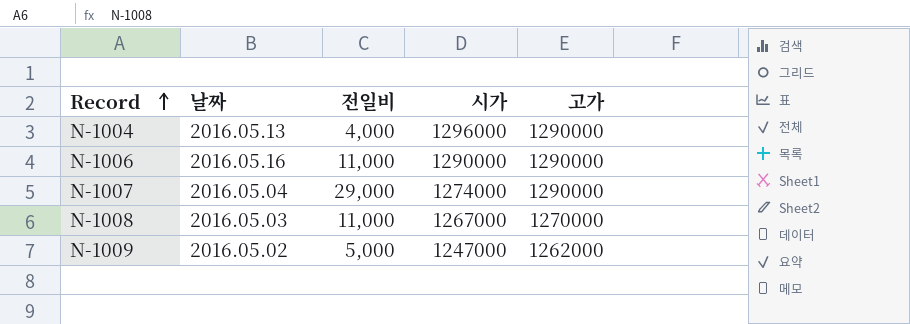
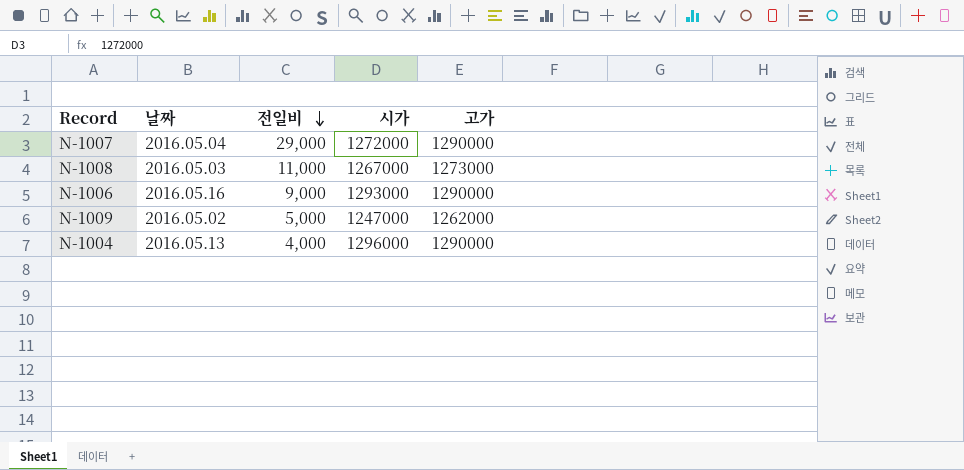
row order: Record ascending -> 전일비 descending
N-1007 | 시가: 1274000 -> 1272000
N-1008 | 고가: 1270000 -> 1273000
N-1006 | 전일비: 11,000 -> 9,000
N-1006 | 시가: 1290000 -> 1293000

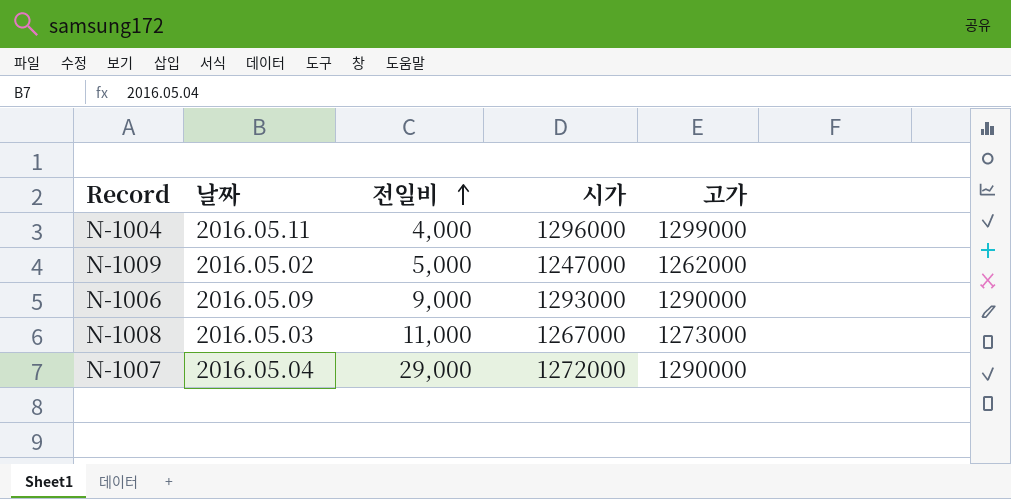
row order: 전일비 descending -> 전일비 ascending
N-1004 | 날짜: 2016.05.13 -> 2016.05.11
N-1004 | 고가: 1290000 -> 1299000
N-1006 | 날짜: 2016.05.16 -> 2016.05.09

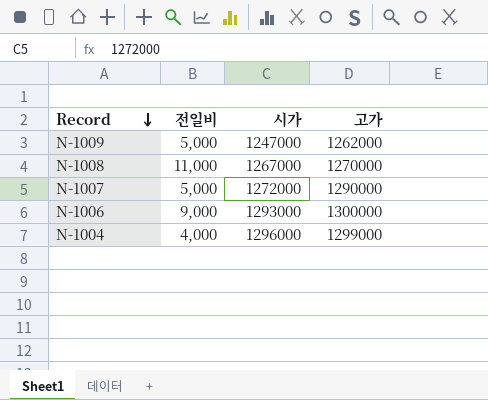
row order: 전일비 ascending -> Record descending
column 날짜 | position: 2 -> none
N-1008 | 고가: 1273000 -> 1270000
N-1007 | 전일비: 29,000 -> 5,000
N-1006 | 고가: 1290000 -> 1300000

